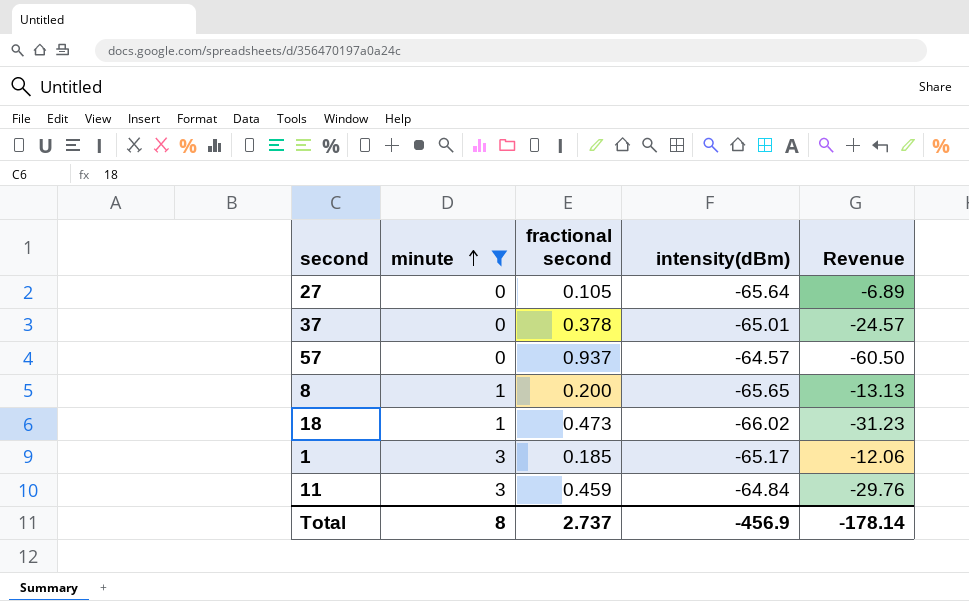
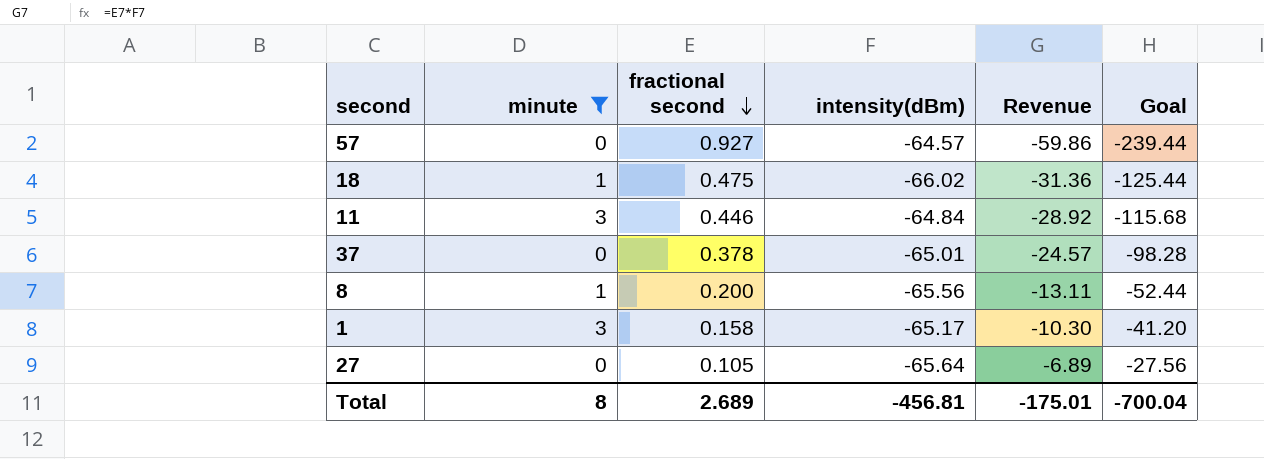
row order: minute ascending -> fractional second descending
column Goal | formula: none -> [Revenue] * 4
57 | fractional second: 0.937 -> 0.927
57 | Revenue: -60.50 -> -59.86
18 | fractional second: 0.473 -> 0.475
18 | Revenue: -31.23 -> -31.36
11 | fractional second: 0.459 -> 0.446
11 | Revenue: -29.76 -> -28.92
8 | intensity(dBm): -65.65 -> -65.56
8 | Revenue: -13.13 -> -13.11
1 | fractional second: 0.185 -> 0.158
1 | Revenue: -12.06 -> -10.30
Total | fractional second: 2.737 -> 2.689
Total | intensity(dBm): -456.9 -> -456.81
Total | Revenue: -178.14 -> -175.01

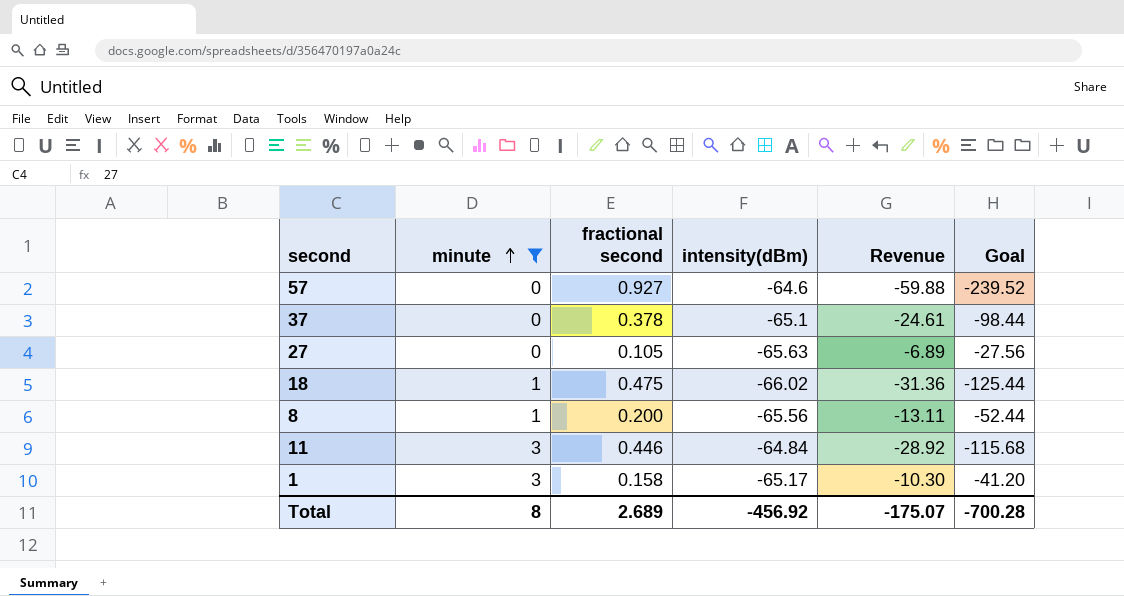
row order: fractional second descending -> minute ascending
57 | intensity(dBm): -64.57 -> -64.6
57 | Revenue: -59.86 -> -59.88
57 | Goal: -239.44 -> -239.52
37 | intensity(dBm): -65.01 -> -65.1
37 | Revenue: -24.57 -> -24.61
37 | Goal: -98.28 -> -98.44
27 | intensity(dBm): -65.64 -> -65.63
Total | intensity(dBm): -456.81 -> -456.92
Total | Revenue: -175.01 -> -175.07
Total | Goal: -700.04 -> -700.28

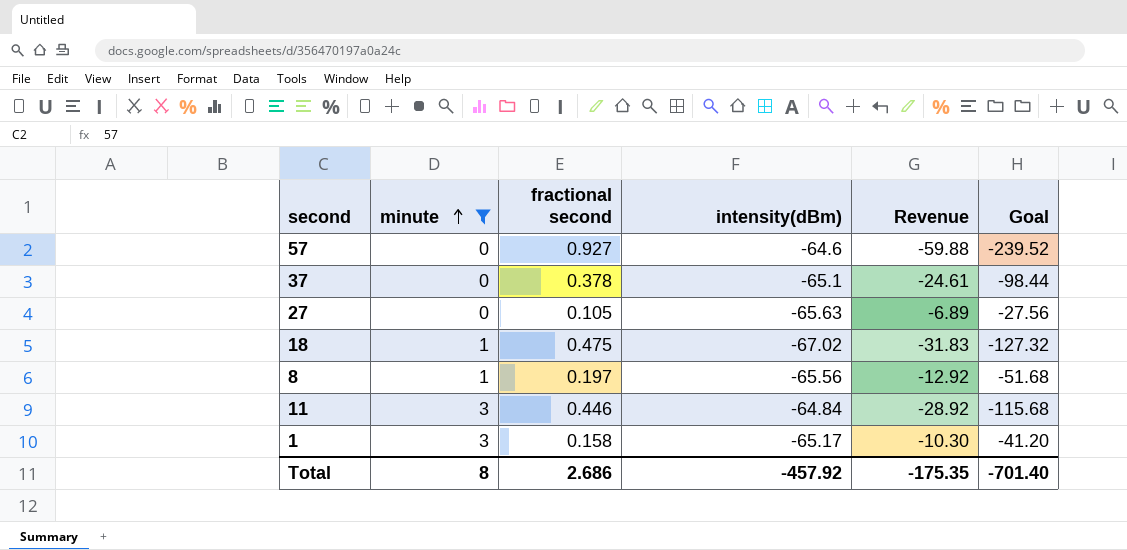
18 | intensity(dBm): -66.02 -> -67.02
18 | Revenue: -31.36 -> -31.83
18 | Goal: -125.44 -> -127.32
8 | fractional second: 0.200 -> 0.197
8 | Revenue: -13.11 -> -12.92
8 | Goal: -52.44 -> -51.68
Total | fractional second: 2.689 -> 2.686
Total | intensity(dBm): -456.92 -> -457.92
Total | Revenue: -175.07 -> -175.35
Total | Goal: -700.28 -> -701.40

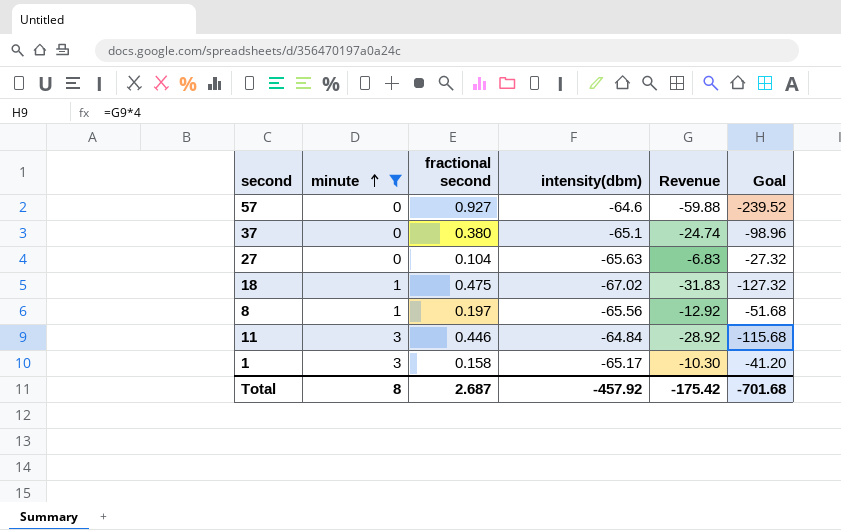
column name: intensity(dBm) -> intensity(dbm)
37 | fractional second: 0.378 -> 0.380
37 | Revenue: -24.61 -> -24.74
37 | Goal: -98.44 -> -98.96
27 | fractional second: 0.105 -> 0.104
27 | Revenue: -6.89 -> -6.83
27 | Goal: -27.56 -> -27.32
Total | fractional second: 2.686 -> 2.687
Total | Revenue: -175.35 -> -175.42
Total | Goal: -701.40 -> -701.68

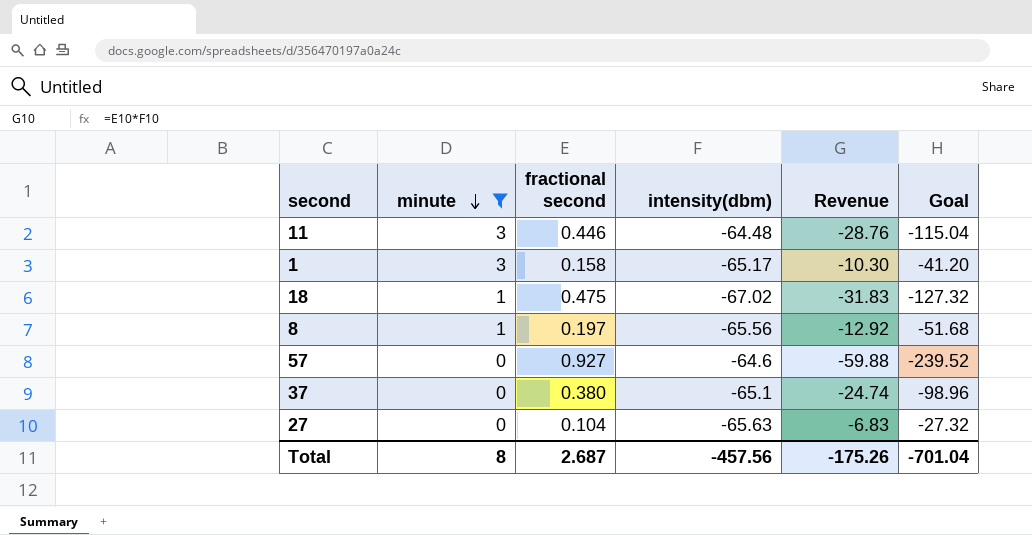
row order: minute ascending -> minute descending
11 | intensity(dbm): -64.84 -> -64.48
11 | Revenue: -28.92 -> -28.76
11 | Goal: -115.68 -> -115.04
Total | intensity(dbm): -457.92 -> -457.56
Total | Revenue: -175.42 -> -175.26
Total | Goal: -701.68 -> -701.04

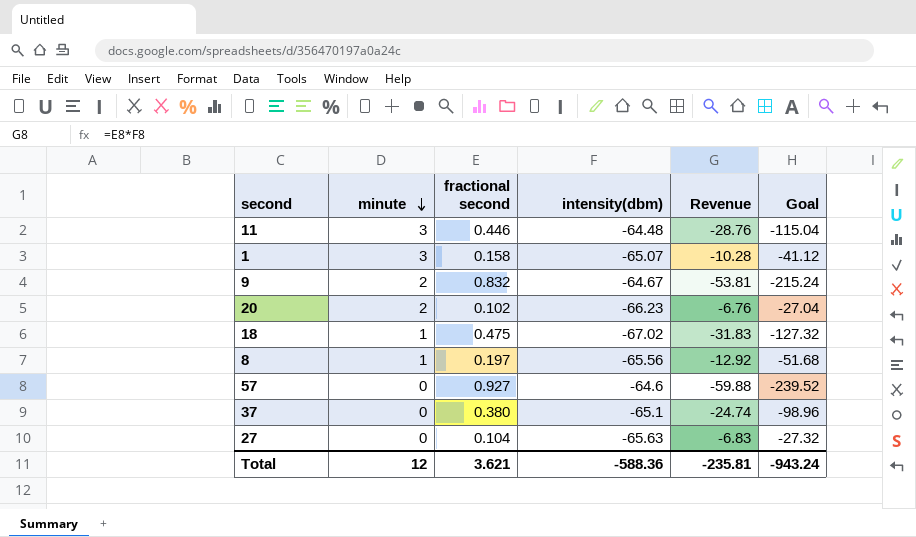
filter: minute != 2 -> none
1 | intensity(dbm): -65.17 -> -65.07
1 | Revenue: -10.30 -> -10.28
1 | Goal: -41.20 -> -41.12
Total | minute: 8 -> 12
Total | fractional second: 2.687 -> 3.621
Total | intensity(dbm): -457.56 -> -588.36
Total | Revenue: -175.26 -> -235.81
Total | Goal: -701.04 -> -943.24

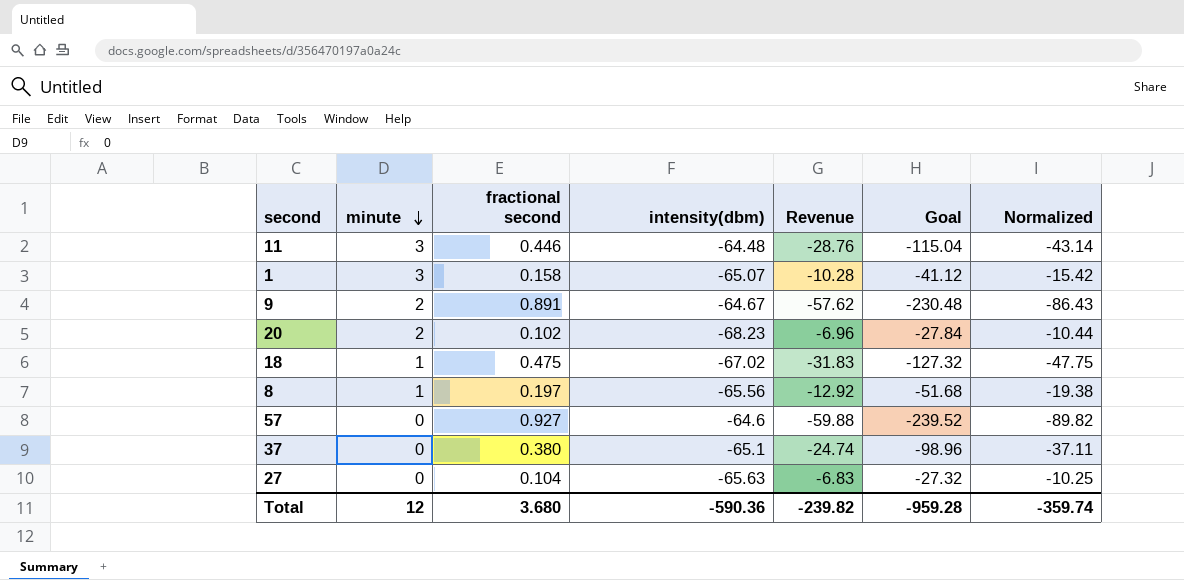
column Normalized | formula: none -> [Revenue] * 1.5
9 | fractional second: 0.832 -> 0.891
9 | Revenue: -53.81 -> -57.62
9 | Goal: -215.24 -> -230.48
20 | intensity(dbm): -66.23 -> -68.23
20 | Revenue: -6.76 -> -6.96
20 | Goal: -27.04 -> -27.84
Total | fractional second: 3.621 -> 3.680
Total | intensity(dbm): -588.36 -> -590.36
Total | Revenue: -235.81 -> -239.82
Total | Goal: -943.24 -> -959.28

